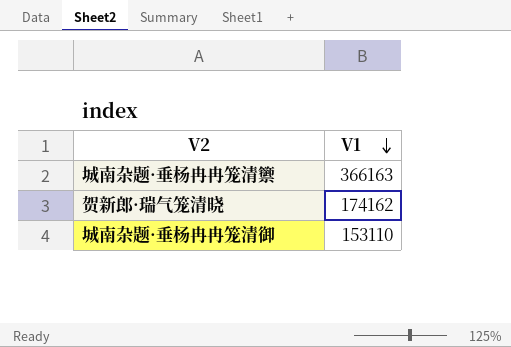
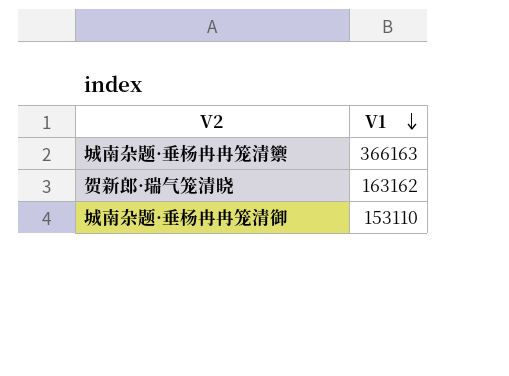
贺新郎·瑞气笼清晓 | V1: 174162 -> 163162

